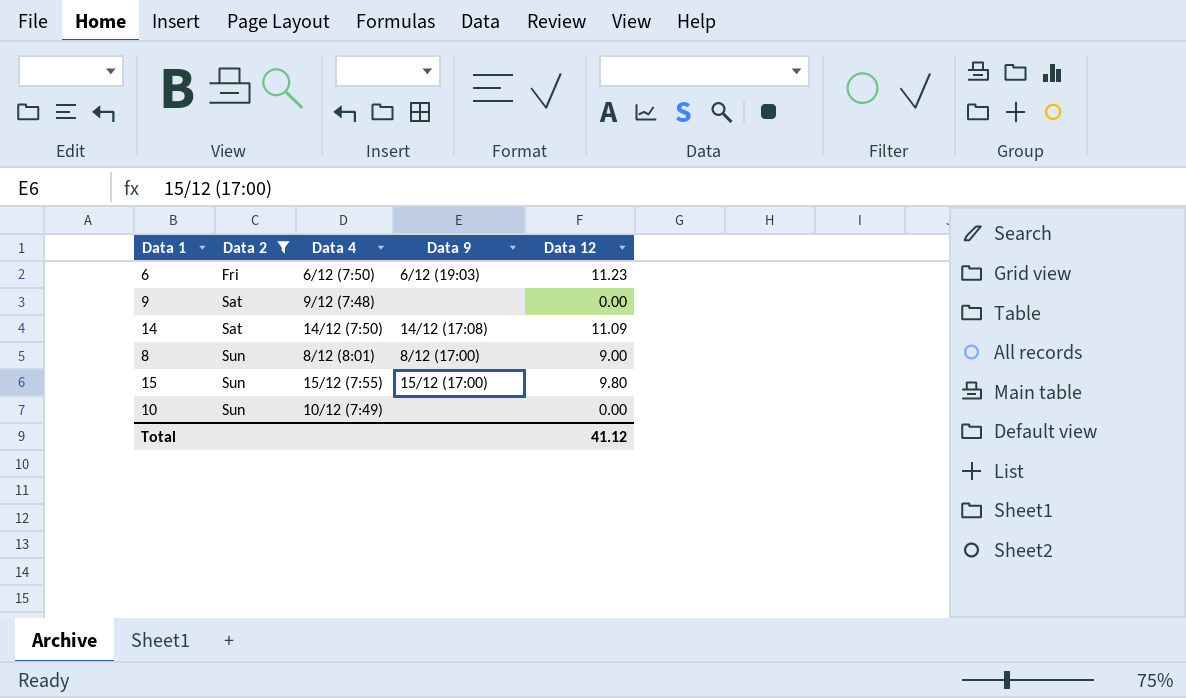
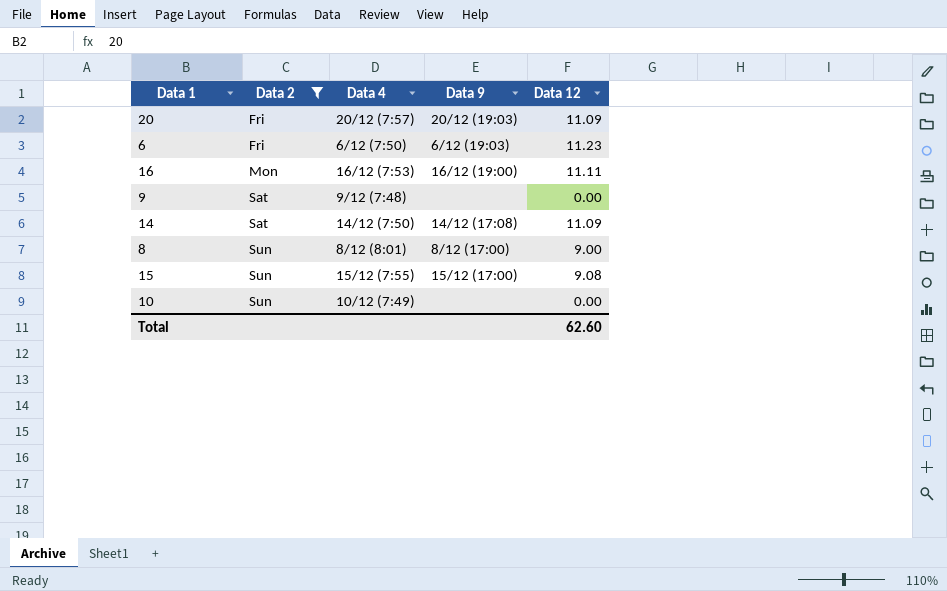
row 20: none -> Fri | 20/12 (7:57) | 20/12 (19:03) | 11.09
row 16: none -> Mon | 16/12 (7:53) | 16/12 (19:00) | 11.11
15 | Data 12: 9.80 -> 9.08
Total | Data 12: 41.12 -> 62.60

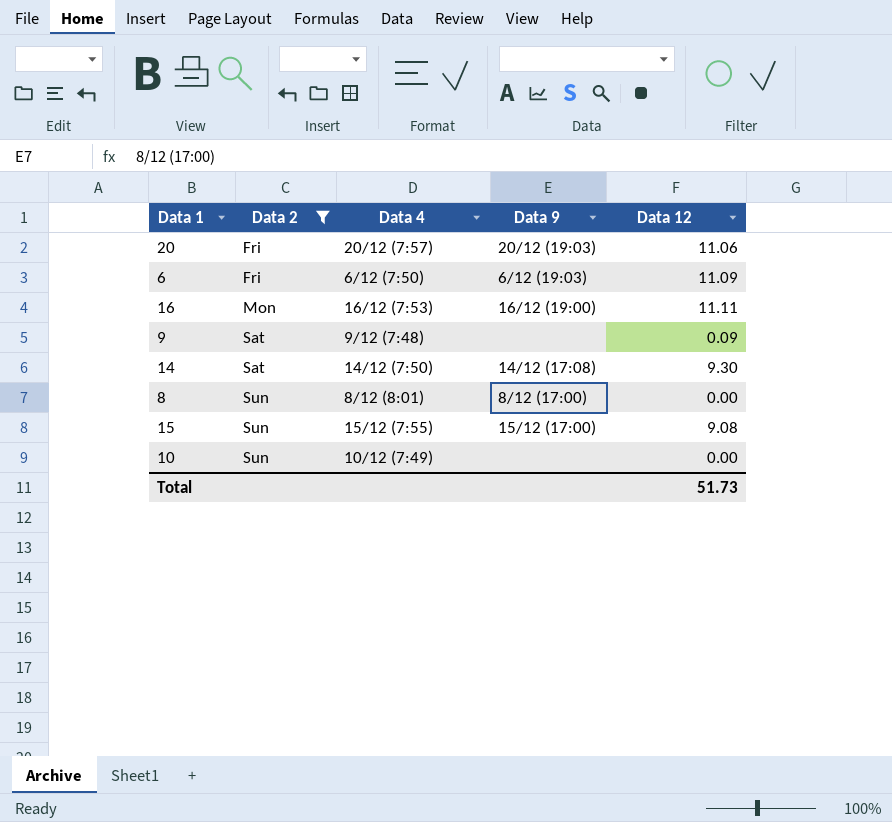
20 | Data 12: 11.09 -> 11.06
6 | Data 12: 11.23 -> 11.09
9 | Data 12: 0.00 -> 0.09
14 | Data 12: 11.09 -> 9.30
8 | Data 12: 9.00 -> 0.00
Total | Data 12: 62.60 -> 51.73

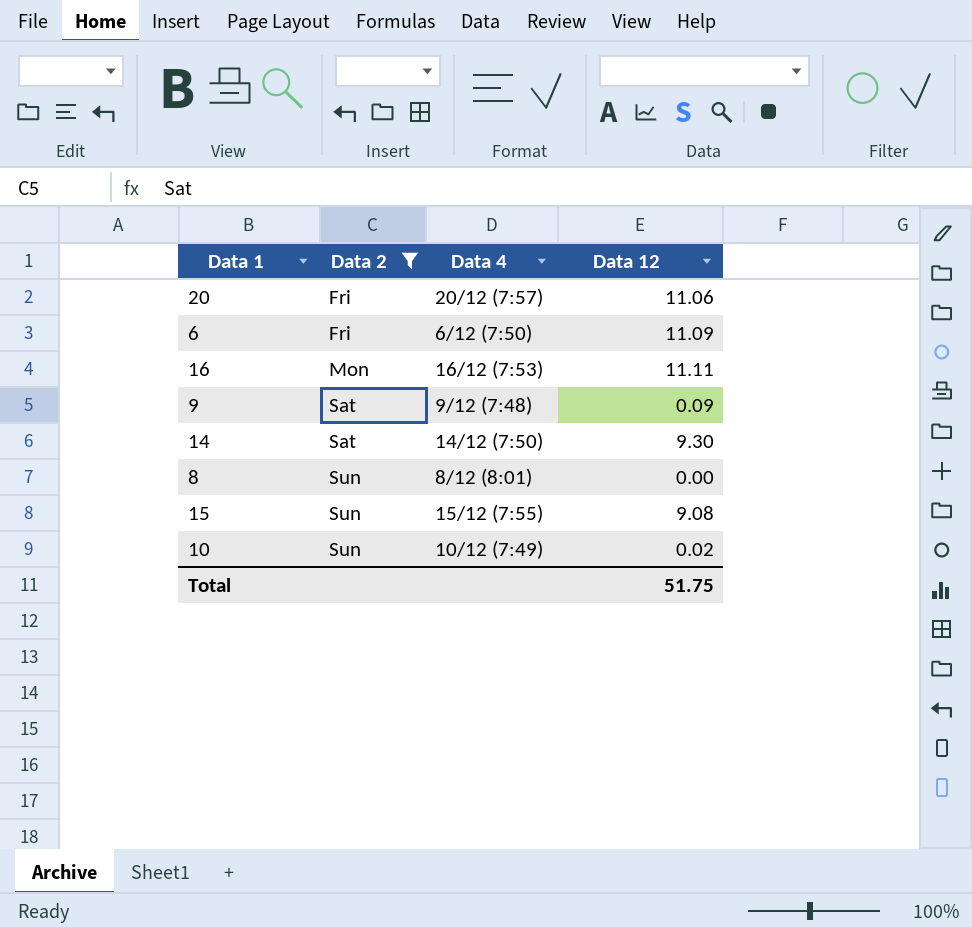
column Data 9 | position: 4 -> none
10 | Data 12: 0.00 -> 0.02
Total | Data 12: 51.73 -> 51.75

